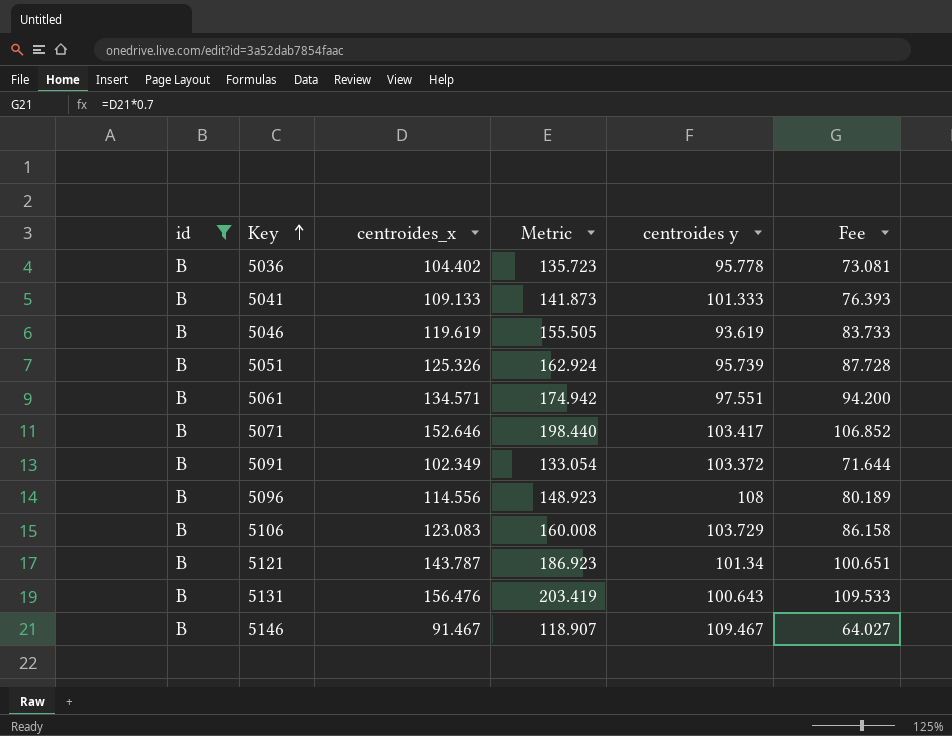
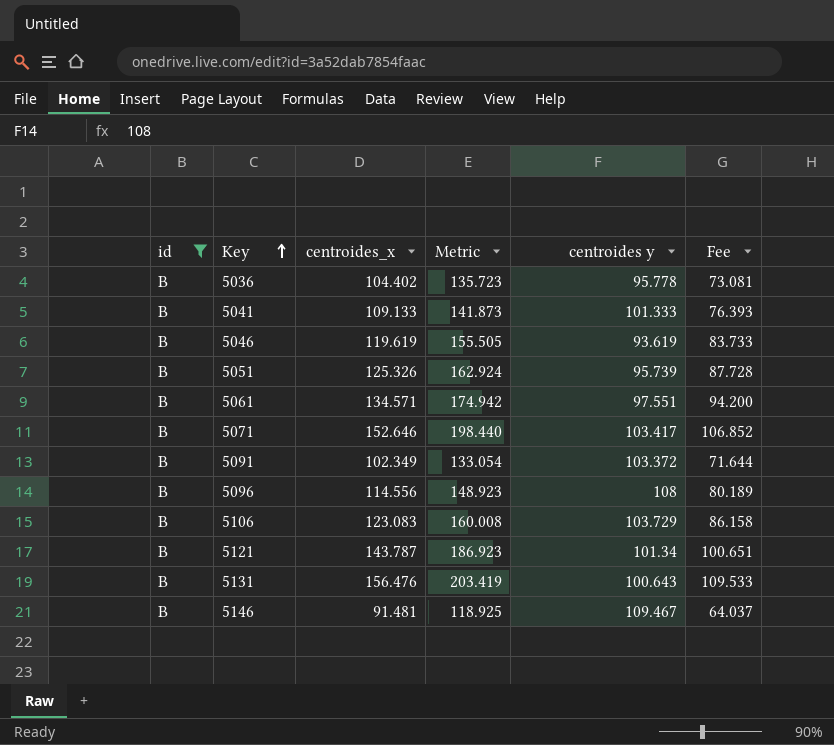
5146 | centroides_x: 91.467 -> 91.481
5146 | Metric: 118.907 -> 118.925
5146 | Fee: 64.027 -> 64.037

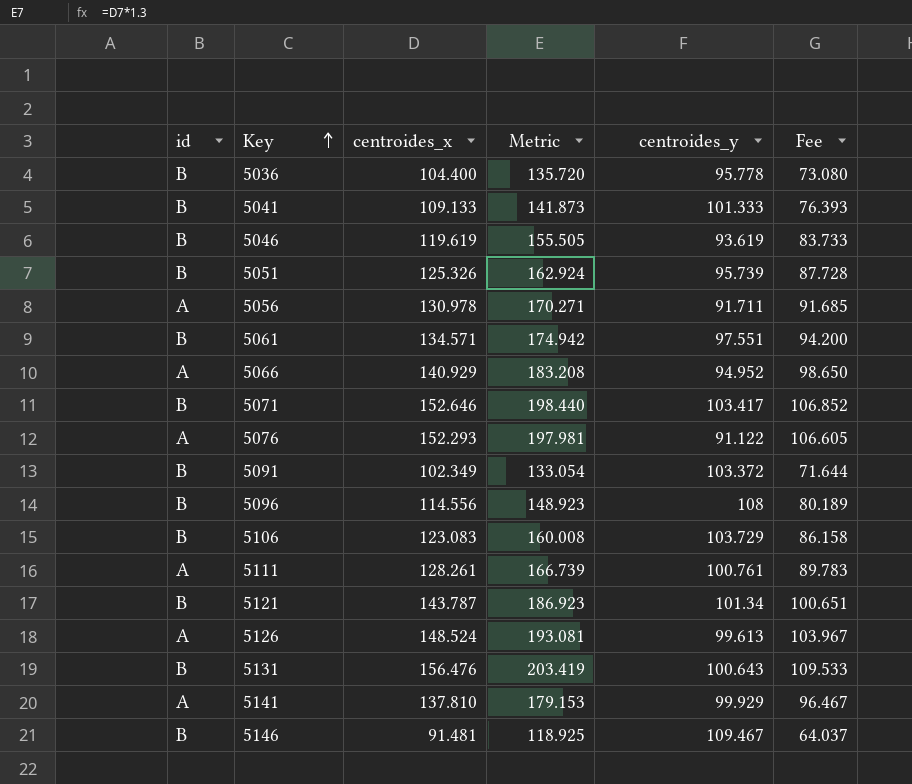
filter: id = B -> none
column name: centroides y -> centroides_y
5036 | centroides_x: 104.402 -> 104.400
5036 | Metric: 135.723 -> 135.720
5036 | Fee: 73.081 -> 73.080

